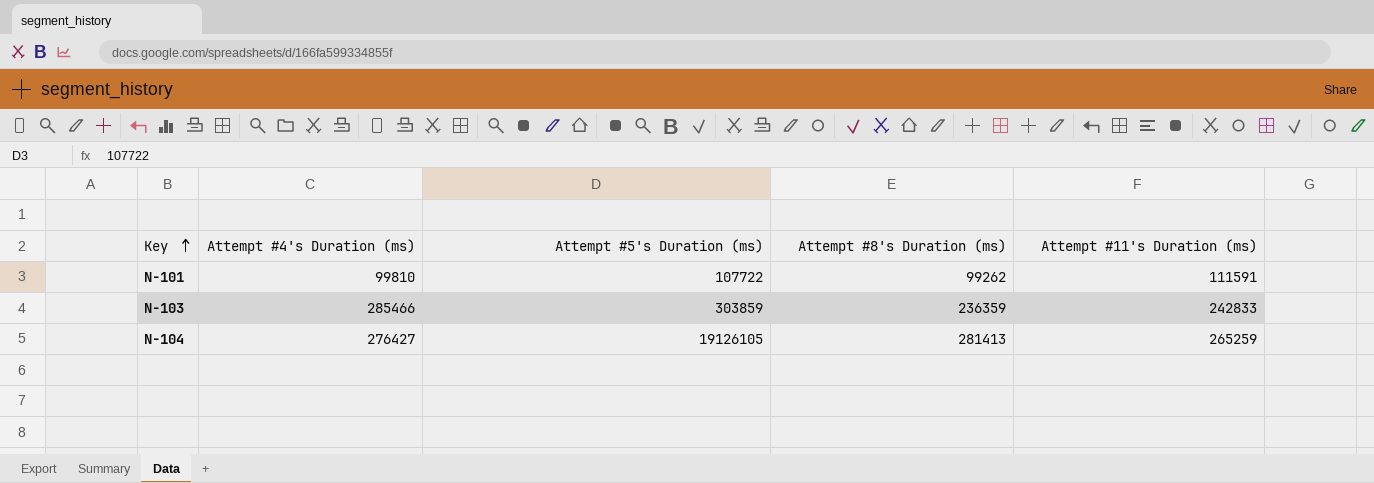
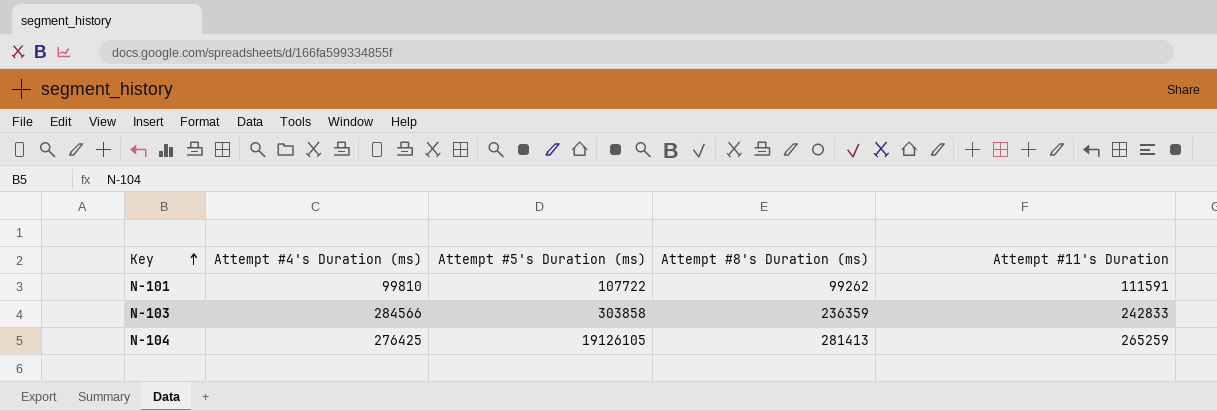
column name: Attempt #11's Duration (ms) -> Attempt #11's Duration
N-103 | Attempt #4's Duration (ms): 285466 -> 284566
N-103 | Attempt #5's Duration (ms): 303859 -> 303858
N-104 | Attempt #4's Duration (ms): 276427 -> 276425

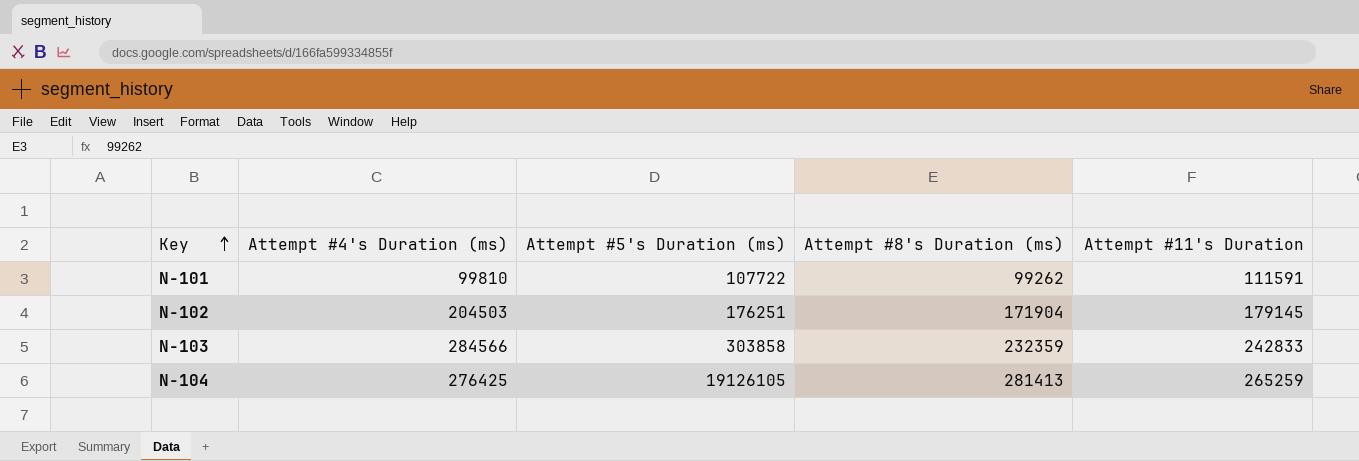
row N-102: none -> 204503 | 176251 | 171904 | 179145
N-103 | Attempt #8's Duration (ms): 236359 -> 232359

